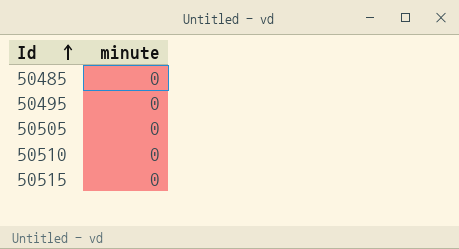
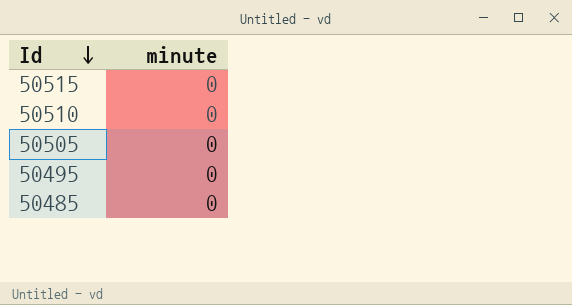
row order: Id ascending -> Id descending

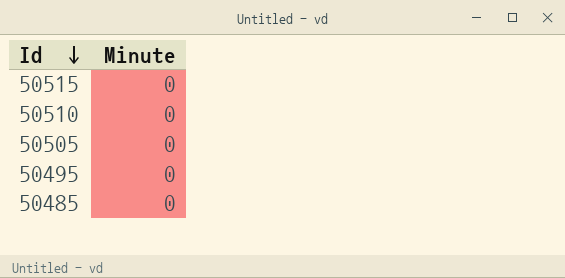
column name: minute -> Minute

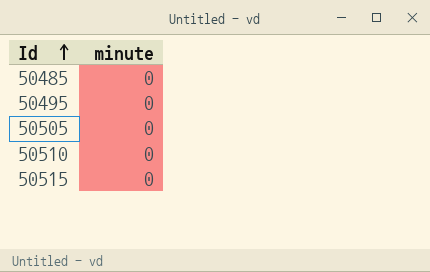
row order: Id descending -> Id ascending
column name: Minute -> minute

